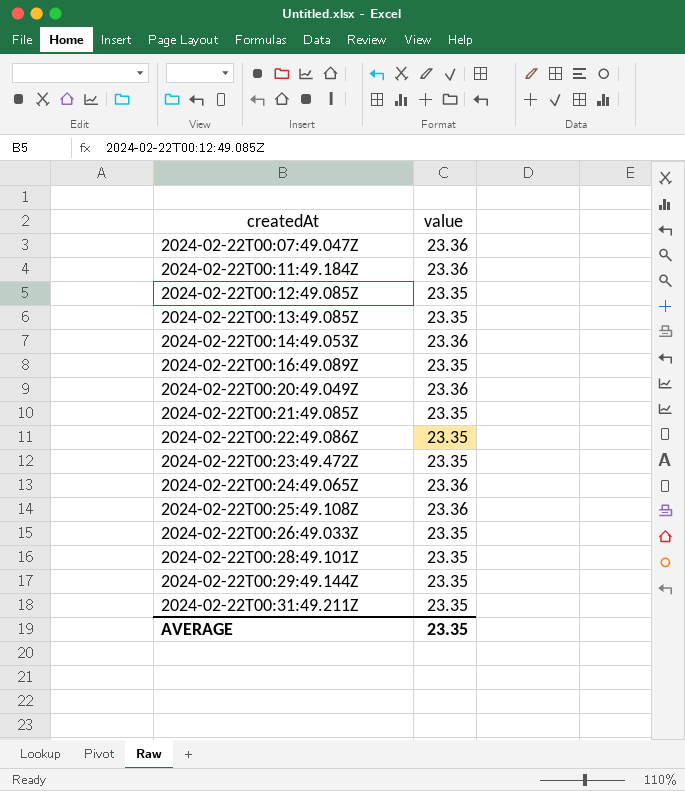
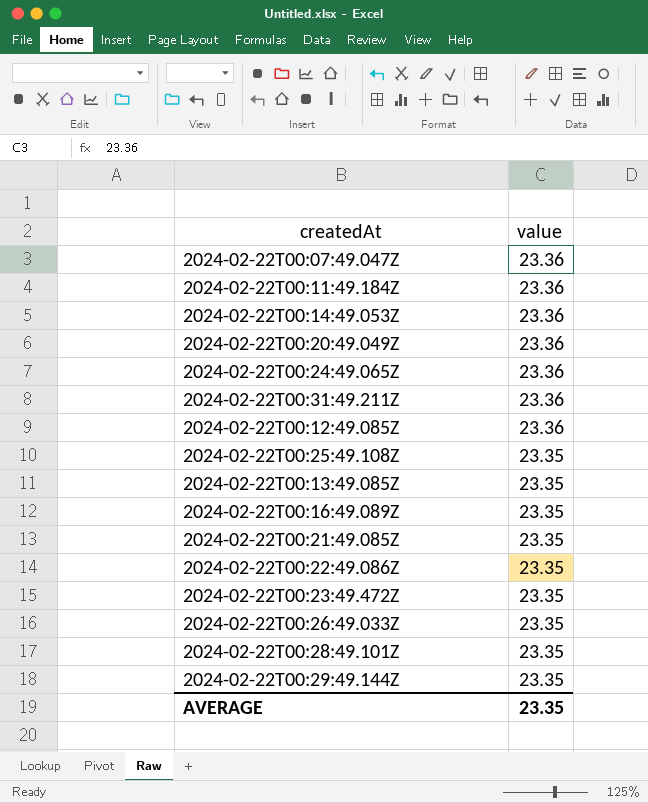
row order: createdAt ascending -> value descending
2024-02-22T00:31:49.211Z | value: 23.35 -> 23.36
2024-02-22T00:12:49.085Z | value: 23.35 -> 23.36
2024-02-22T00:25:49.108Z | value: 23.36 -> 23.35

